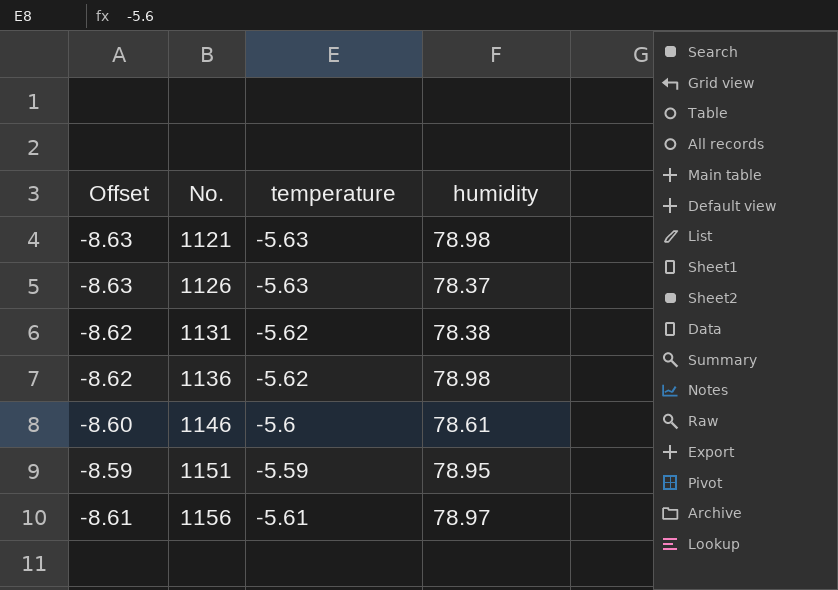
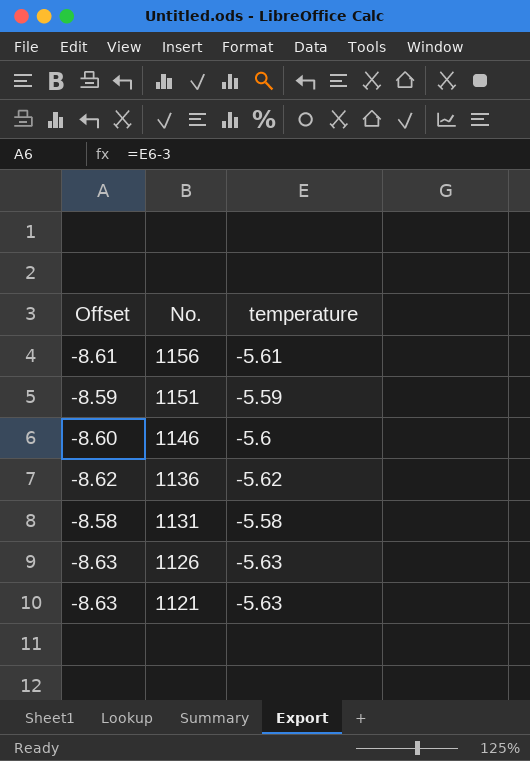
row order: No. ascending -> No. descending
column humidity | position: 4 -> none
1131 | Offset: -8.62 -> -8.58
1131 | temperature: -5.62 -> -5.58

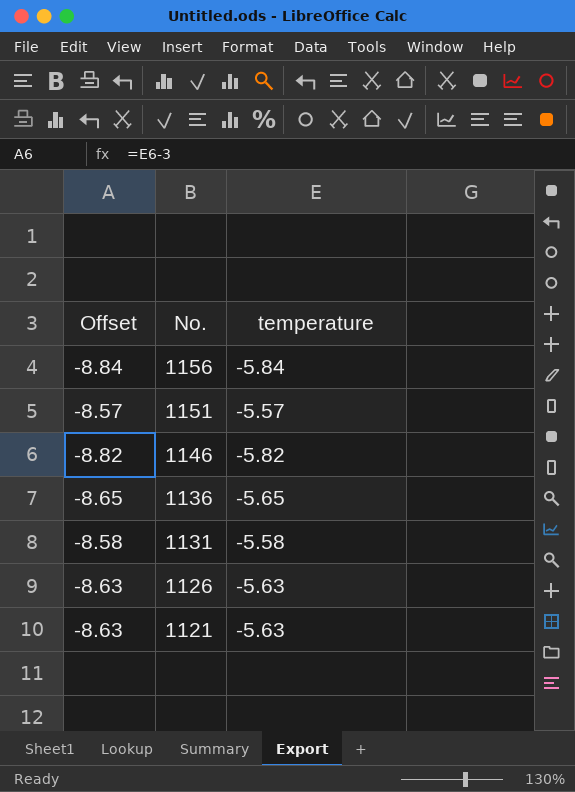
1156 | Offset: -8.61 -> -8.84
1156 | temperature: -5.61 -> -5.84
1151 | Offset: -8.59 -> -8.57
1151 | temperature: -5.59 -> -5.57
1146 | Offset: -8.60 -> -8.82
1146 | temperature: -5.6 -> -5.82
1136 | Offset: -8.62 -> -8.65
1136 | temperature: -5.62 -> -5.65

